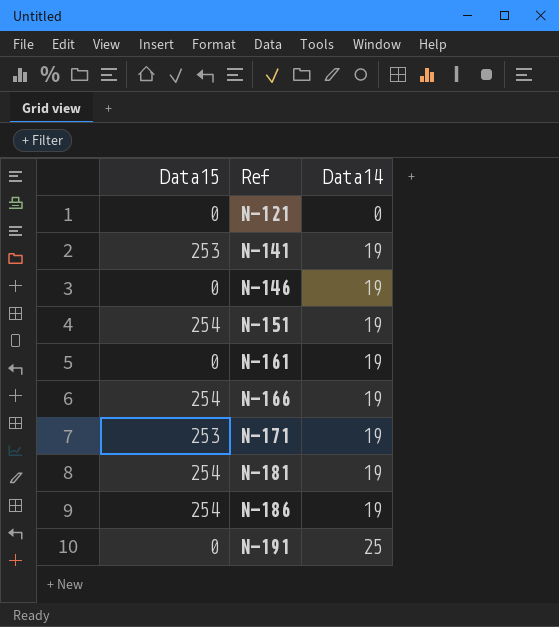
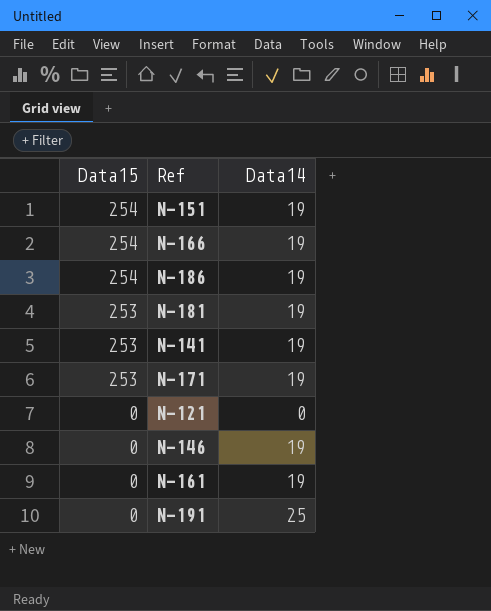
row order: Ref ascending -> Data15 descending
N-181 | Data15: 254 -> 253

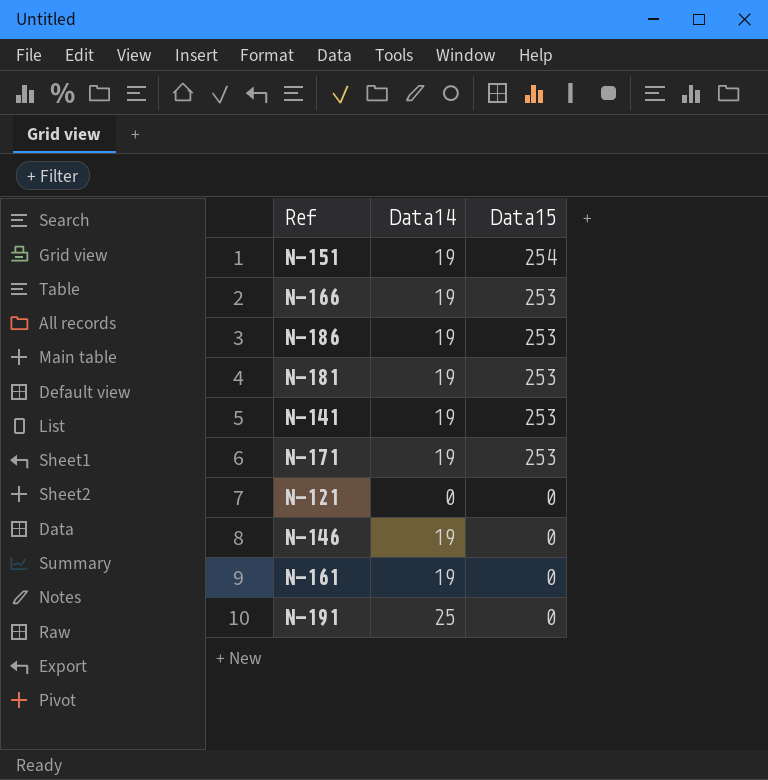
column Data15 | position: 1 -> 3
N-166 | Data15: 254 -> 253
N-186 | Data15: 254 -> 253

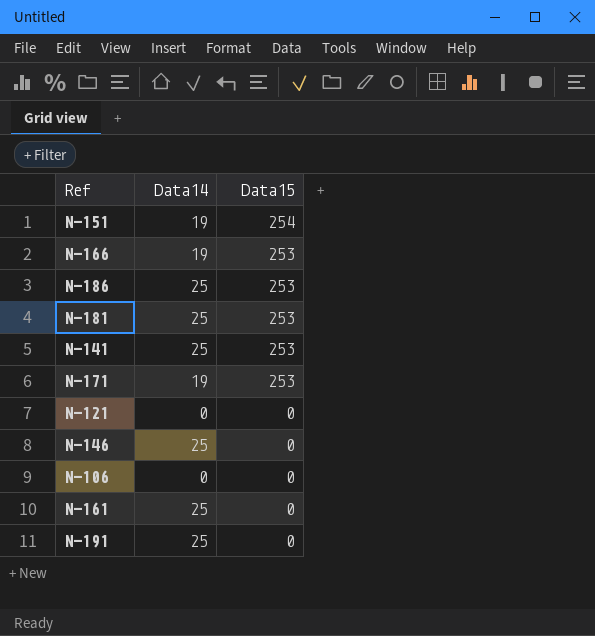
N-186 | Data14: 19 -> 25
N-181 | Data14: 19 -> 25
N-141 | Data14: 19 -> 25
N-146 | Data14: 19 -> 25
row N-106: none -> 0 | 0
N-161 | Data14: 19 -> 25

